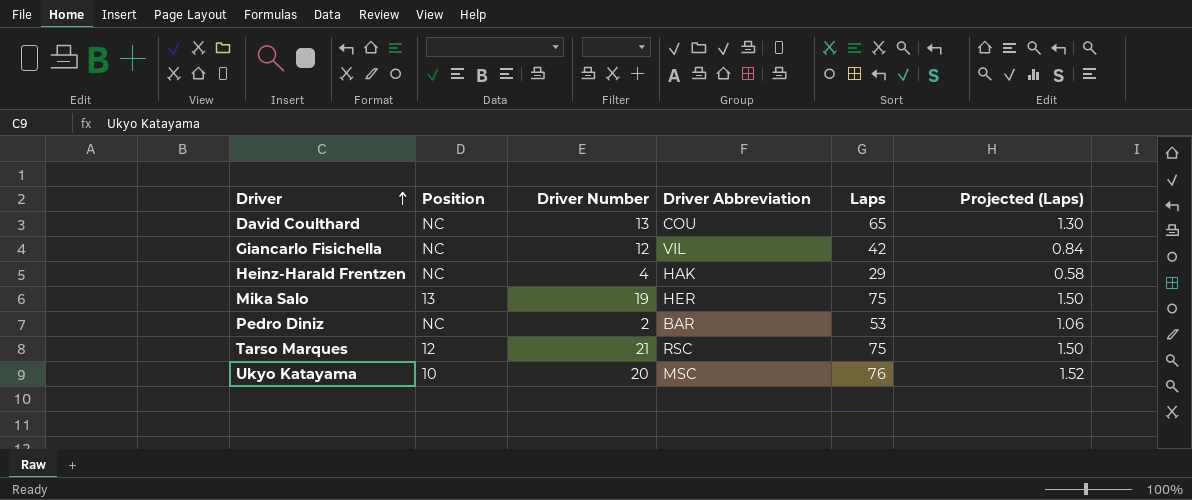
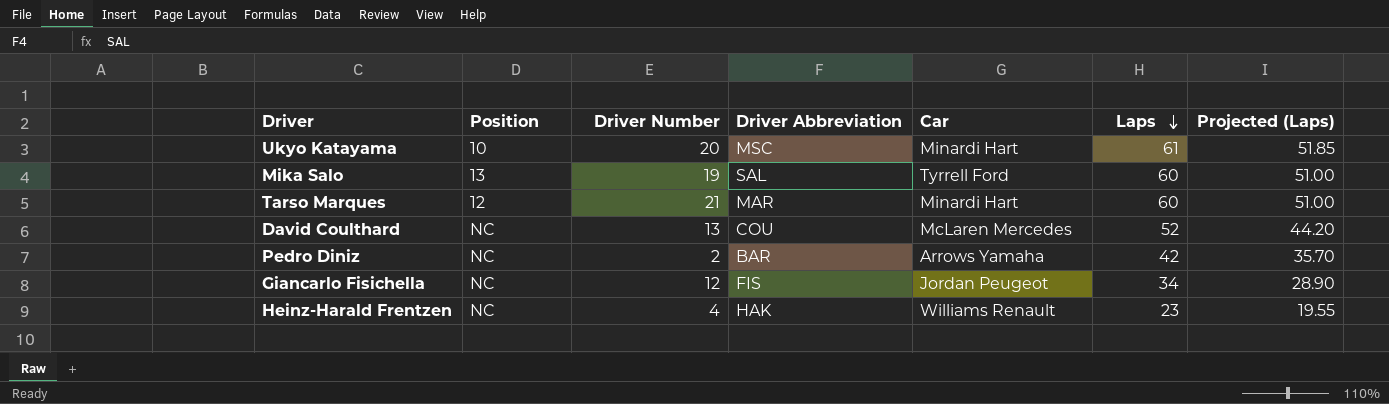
row order: Driver ascending -> Laps descending
column Car | position: none -> 5
column Projected (Laps) | formula: [Laps] * 0.02 -> [Laps] * 0.85
Ukyo Katayama | Laps: 76 -> 61
Mika Salo | Driver Abbreviation: HER -> SAL
Mika Salo | Laps: 75 -> 60
Tarso Marques | Driver Abbreviation: RSC -> MAR
Tarso Marques | Laps: 75 -> 60
David Coulthard | Laps: 65 -> 52
Pedro Diniz | Laps: 53 -> 42
Giancarlo Fisichella | Driver Abbreviation: VIL -> FIS
Giancarlo Fisichella | Laps: 42 -> 34
Heinz-Harald Frentzen | Laps: 29 -> 23

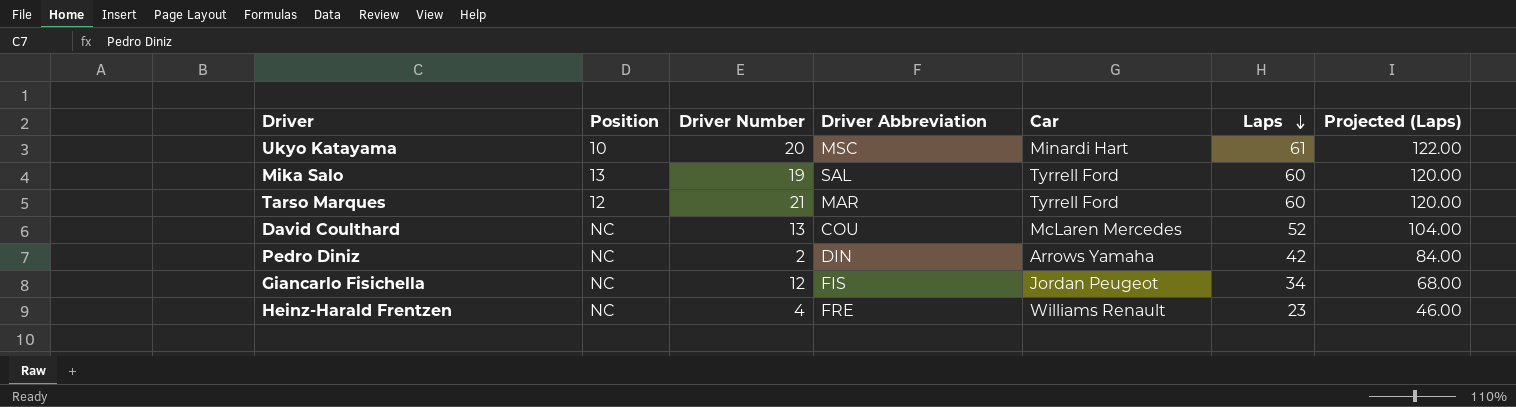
column Projected (Laps) | formula: [Laps] * 0.85 -> [Laps] * 2
Tarso Marques | Car: Minardi Hart -> Tyrrell Ford
Pedro Diniz | Driver Abbreviation: BAR -> DIN
Heinz-Harald Frentzen | Driver Abbreviation: HAK -> FRE

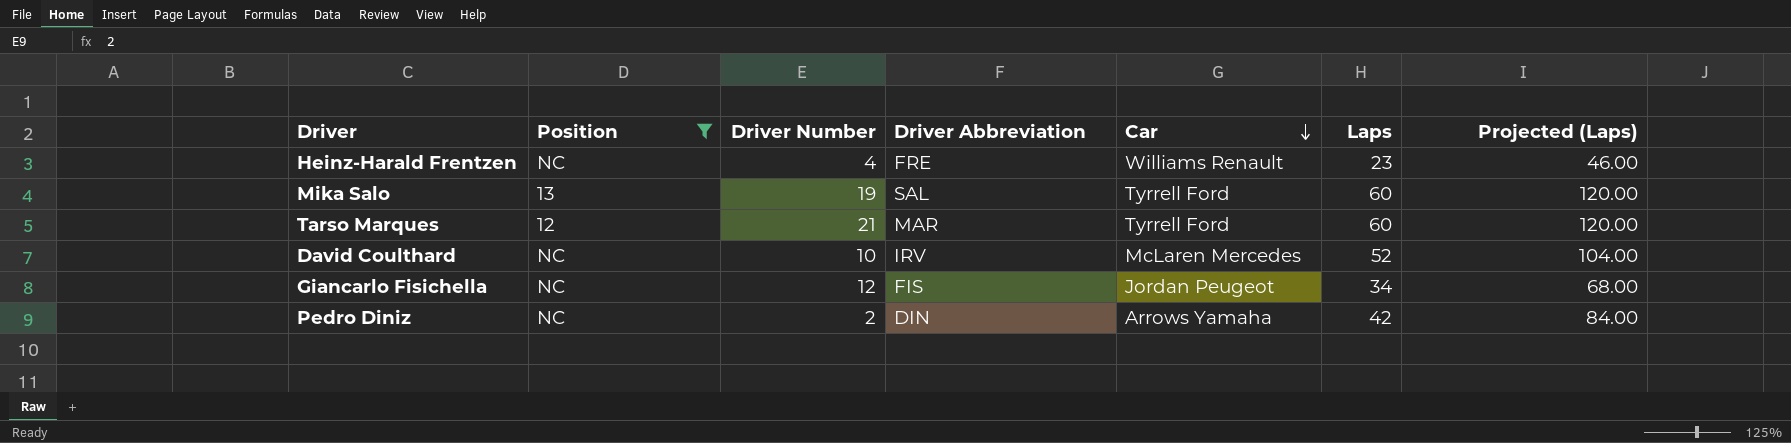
filter: none -> Position != 10
row order: Laps descending -> Car descending
David Coulthard | Driver Number: 13 -> 10
David Coulthard | Driver Abbreviation: COU -> IRV

